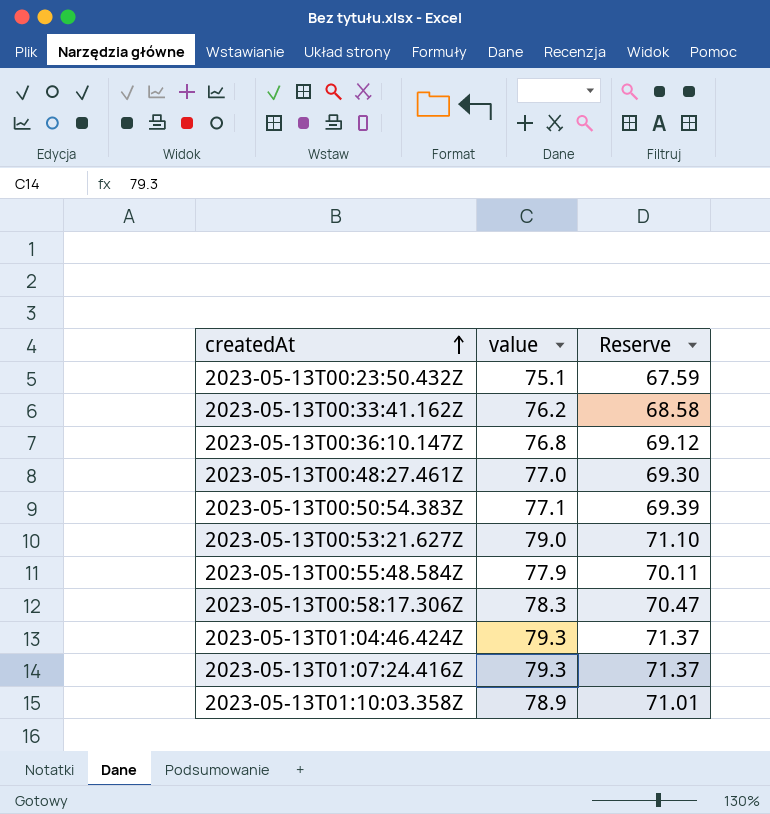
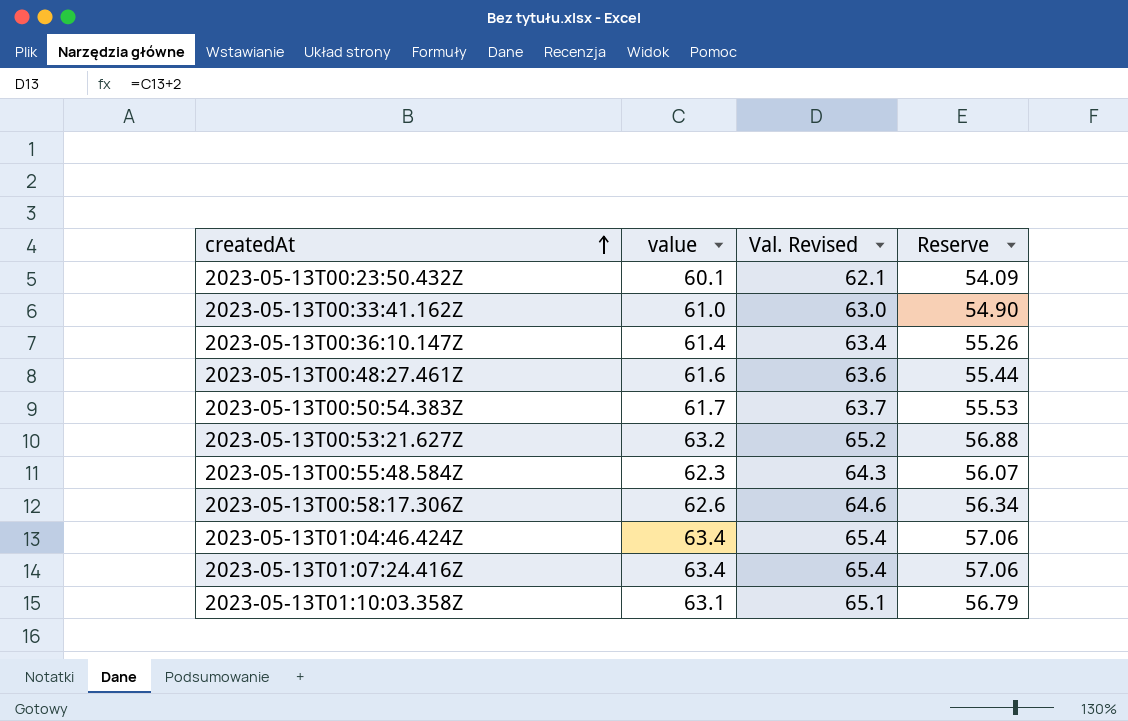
column Val. Revised | formula: none -> [value] + 2
2023-05-13T00:23:50.432Z | value: 75.1 -> 60.1
2023-05-13T00:23:50.432Z | Reserve: 67.59 -> 54.09
2023-05-13T00:33:41.162Z | value: 76.2 -> 61.0
2023-05-13T00:33:41.162Z | Reserve: 68.58 -> 54.90
2023-05-13T00:36:10.147Z | value: 76.8 -> 61.4
2023-05-13T00:36:10.147Z | Reserve: 69.12 -> 55.26
2023-05-13T00:48:27.461Z | value: 77.0 -> 61.6
2023-05-13T00:48:27.461Z | Reserve: 69.30 -> 55.44
2023-05-13T00:50:54.383Z | value: 77.1 -> 61.7
2023-05-13T00:50:54.383Z | Reserve: 69.39 -> 55.53
2023-05-13T00:53:21.627Z | value: 79.0 -> 63.2
2023-05-13T00:53:21.627Z | Reserve: 71.10 -> 56.88
2023-05-13T00:55:48.584Z | value: 77.9 -> 62.3
2023-05-13T00:55:48.584Z | Reserve: 70.11 -> 56.07
2023-05-13T00:58:17.306Z | value: 78.3 -> 62.6
2023-05-13T00:58:17.306Z | Reserve: 70.47 -> 56.34
2023-05-13T01:04:46.424Z | value: 79.3 -> 63.4
2023-05-13T01:04:46.424Z | Reserve: 71.37 -> 57.06
2023-05-13T01:07:24.416Z | value: 79.3 -> 63.4
2023-05-13T01:07:24.416Z | Reserve: 71.37 -> 57.06
2023-05-13T01:10:03.358Z | value: 78.9 -> 63.1
2023-05-13T01:10:03.358Z | Reserve: 71.01 -> 56.79

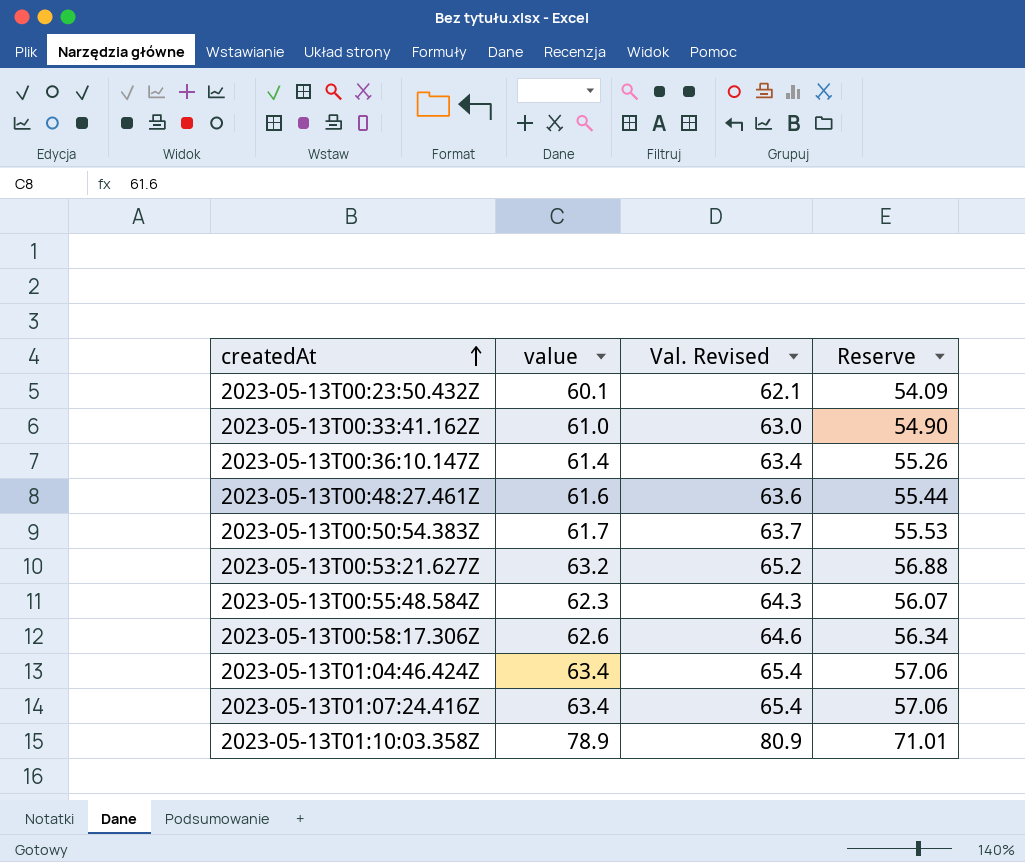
2023-05-13T01:10:03.358Z | value: 63.1 -> 78.9
2023-05-13T01:10:03.358Z | Val. Revised: 65.1 -> 80.9
2023-05-13T01:10:03.358Z | Reserve: 56.79 -> 71.01

